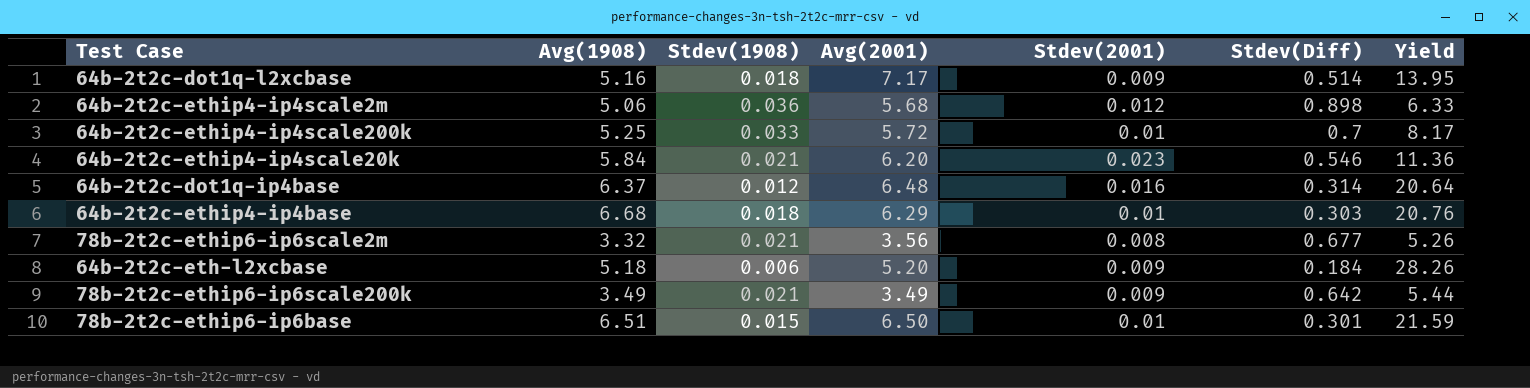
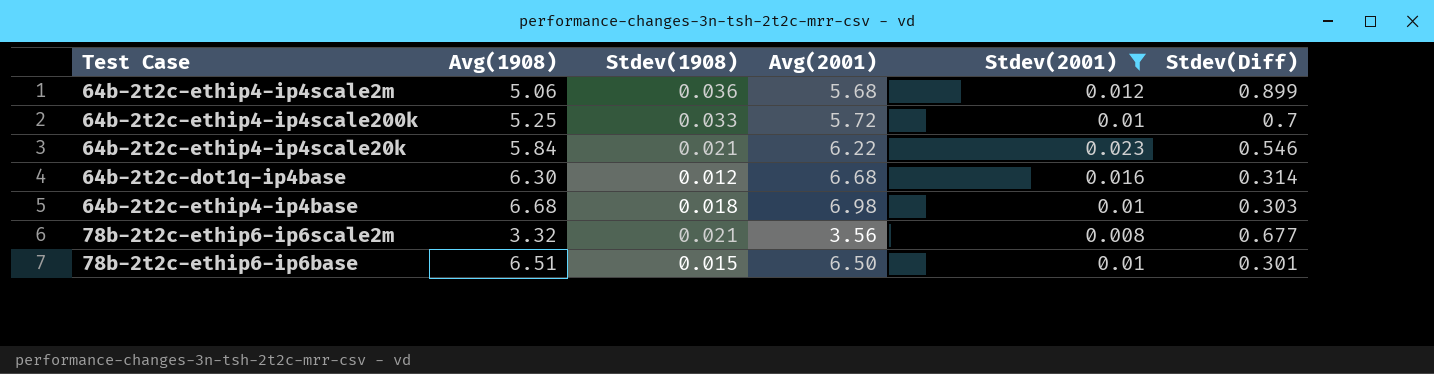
filter: none -> Stdev(2001) != 0.009
column Yield | formula: [Avg(2001)] / [Stdev(Diff)] -> none
64b-2t2c-ethip4-ip4scale2m | Stdev(Diff): 0.898 -> 0.899
64b-2t2c-ethip4-ip4scale20k | Avg(2001): 6.20 -> 6.22
64b-2t2c-dot1q-ip4base | Avg(1908): 6.37 -> 6.30
64b-2t2c-dot1q-ip4base | Avg(2001): 6.48 -> 6.68
64b-2t2c-ethip4-ip4base | Avg(2001): 6.29 -> 6.98

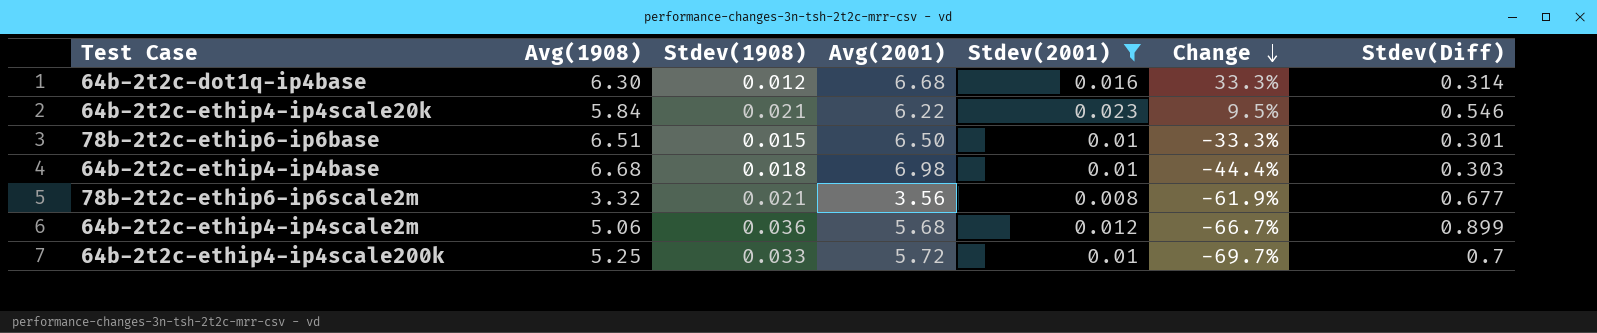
row order: none -> Change descending
column Change | formula: none -> ([Stdev(2001)] - [Stdev(1908)]) / [Stdev(1908)]

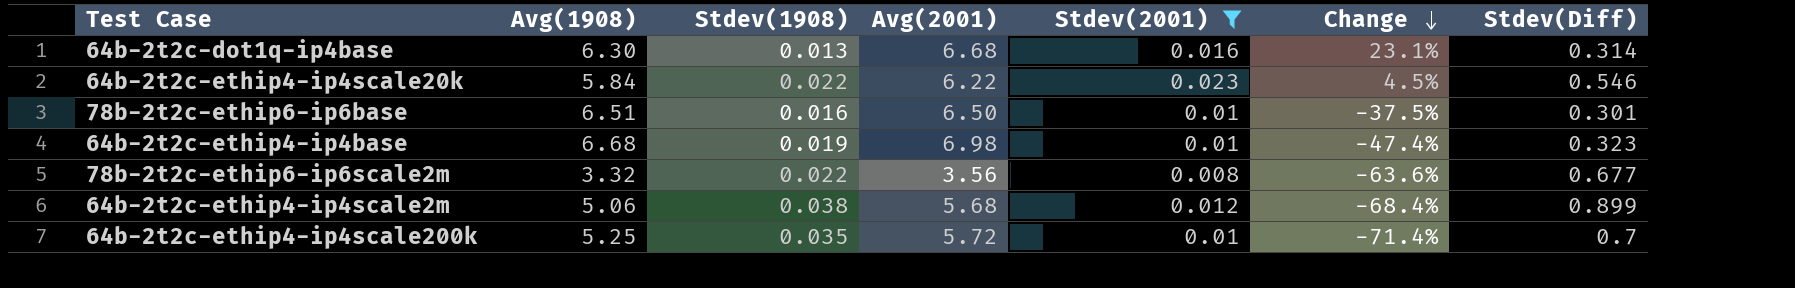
64b-2t2c-dot1q-ip4base | Stdev(1908): 0.012 -> 0.013
64b-2t2c-dot1q-ip4base | Change: 33.3% -> 23.1%
64b-2t2c-ethip4-ip4scale20k | Stdev(1908): 0.021 -> 0.022
64b-2t2c-ethip4-ip4scale20k | Change: 9.5% -> 4.5%
78b-2t2c-ethip6-ip6base | Stdev(1908): 0.015 -> 0.016
78b-2t2c-ethip6-ip6base | Change: -33.3% -> -37.5%
64b-2t2c-ethip4-ip4base | Stdev(1908): 0.018 -> 0.019
64b-2t2c-ethip4-ip4base | Change: -44.4% -> -47.4%
64b-2t2c-ethip4-ip4base | Stdev(Diff): 0.303 -> 0.323
78b-2t2c-ethip6-ip6scale2m | Stdev(1908): 0.021 -> 0.022
78b-2t2c-ethip6-ip6scale2m | Change: -61.9% -> -63.6%
64b-2t2c-ethip4-ip4scale2m | Stdev(1908): 0.036 -> 0.038
64b-2t2c-ethip4-ip4scale2m | Change: -66.7% -> -68.4%
64b-2t2c-ethip4-ip4scale200k | Stdev(1908): 0.033 -> 0.035
64b-2t2c-ethip4-ip4scale200k | Change: -69.7% -> -71.4%

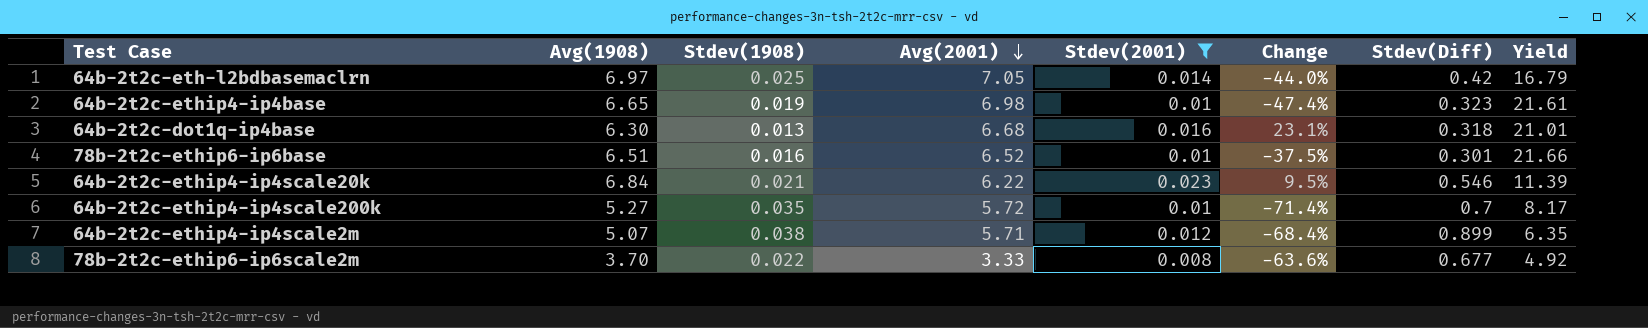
row order: Change descending -> Avg(2001) descending
column Yield | formula: none -> [Avg(2001)] / [Stdev(Diff)]
row 64b-2t2c-eth-l2bdbasemaclrn: none -> 6.97 | 0.025 | 7.05 | 0.014 | -44.0% | 0.42 | 16.79
64b-2t2c-ethip4-ip4base | Avg(1908): 6.68 -> 6.65
64b-2t2c-dot1q-ip4base | Stdev(Diff): 0.314 -> 0.318
78b-2t2c-ethip6-ip6base | Avg(2001): 6.50 -> 6.52
64b-2t2c-ethip4-ip4scale20k | Avg(1908): 5.84 -> 6.84
64b-2t2c-ethip4-ip4scale20k | Stdev(1908): 0.022 -> 0.021
64b-2t2c-ethip4-ip4scale20k | Change: 4.5% -> 9.5%
64b-2t2c-ethip4-ip4scale200k | Avg(1908): 5.25 -> 5.27
64b-2t2c-ethip4-ip4scale2m | Avg(1908): 5.06 -> 5.07
64b-2t2c-ethip4-ip4scale2m | Avg(2001): 5.68 -> 5.71
78b-2t2c-ethip6-ip6scale2m | Avg(1908): 3.32 -> 3.70
78b-2t2c-ethip6-ip6scale2m | Avg(2001): 3.56 -> 3.33

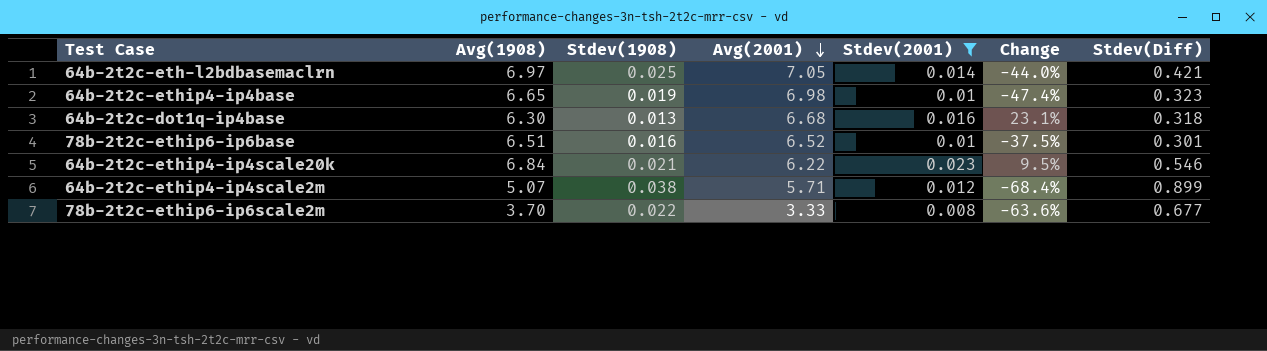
column Yield | formula: [Avg(2001)] / [Stdev(Diff)] -> none
row 64b-2t2c-ethip4-ip4scale200k: 5.27 | 0.035 | 5.72 | 0.01 | -71.4% | 0.7 | 8.17 -> none
64b-2t2c-eth-l2bdbasemaclrn | Stdev(Diff): 0.42 -> 0.421

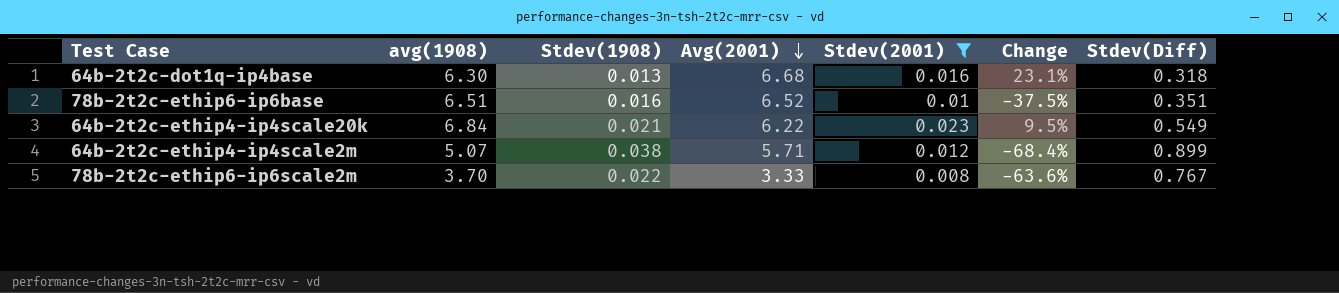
column name: Avg(1908) -> avg(1908)
row 64b-2t2c-eth-l2bdbasemaclrn: 6.97 | 0.025 | 7.05 | 0.014 | -44.0% | 0.421 -> none
row 64b-2t2c-ethip4-ip4base: 6.65 | 0.019 | 6.98 | 0.01 | -47.4% | 0.323 -> none
78b-2t2c-ethip6-ip6base | Stdev(Diff): 0.301 -> 0.351
64b-2t2c-ethip4-ip4scale20k | Stdev(Diff): 0.546 -> 0.549
78b-2t2c-ethip6-ip6scale2m | Stdev(Diff): 0.677 -> 0.767

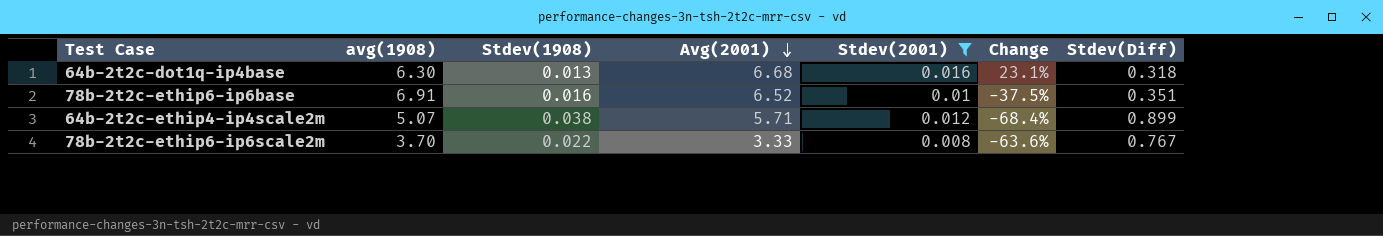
row 64b-2t2c-ethip4-ip4scale20k: 6.84 | 0.021 | 6.22 | 0.023 | 9.5% | 0.549 -> none
78b-2t2c-ethip6-ip6base | avg(1908): 6.51 -> 6.91

